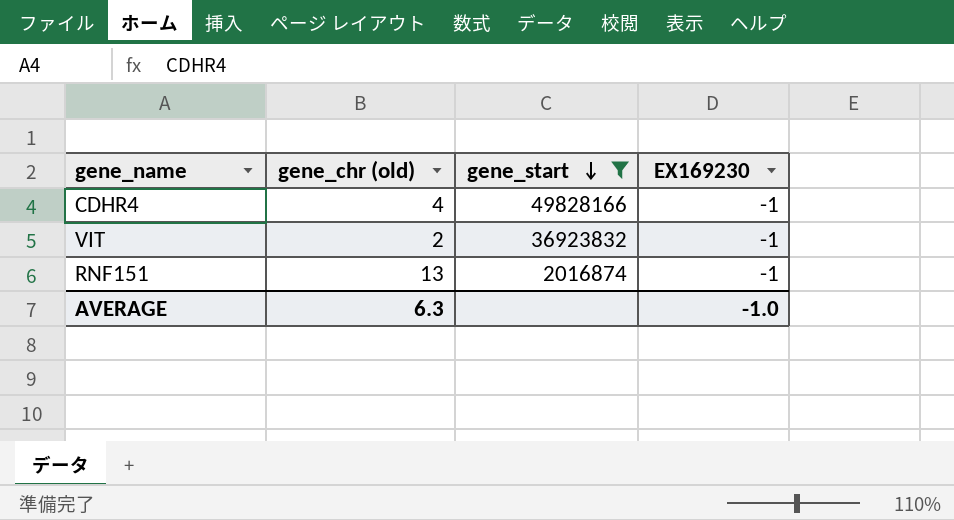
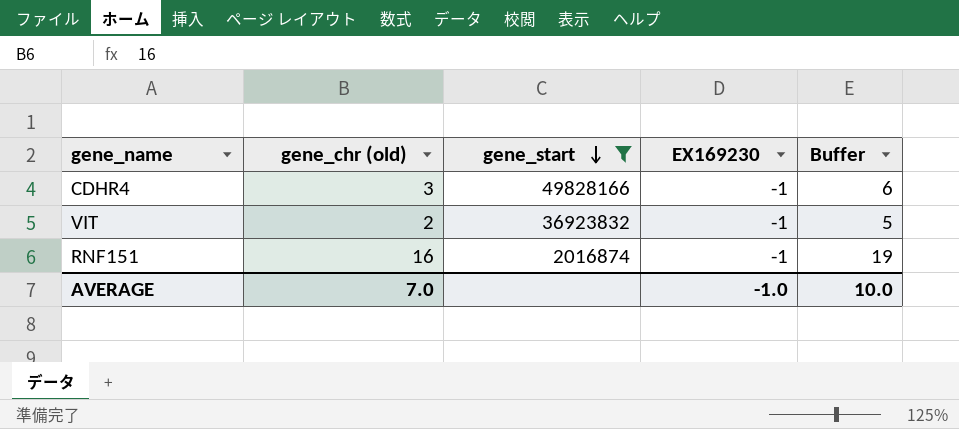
column Buffer | formula: none -> [gene_chr (old)] + 3
CDHR4 | gene_chr (old): 4 -> 3
RNF151 | gene_chr (old): 13 -> 16
AVERAGE | gene_chr (old): 6.3 -> 7.0

